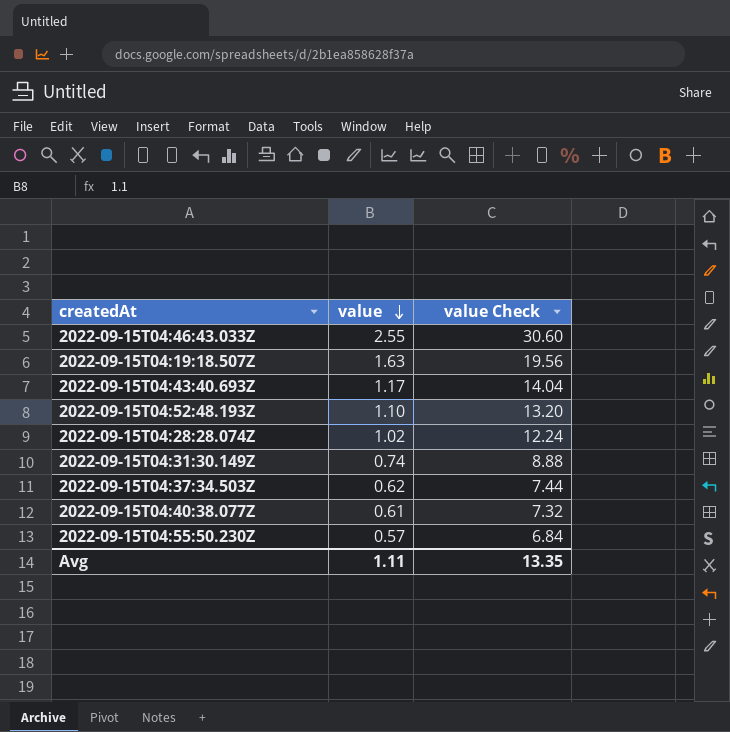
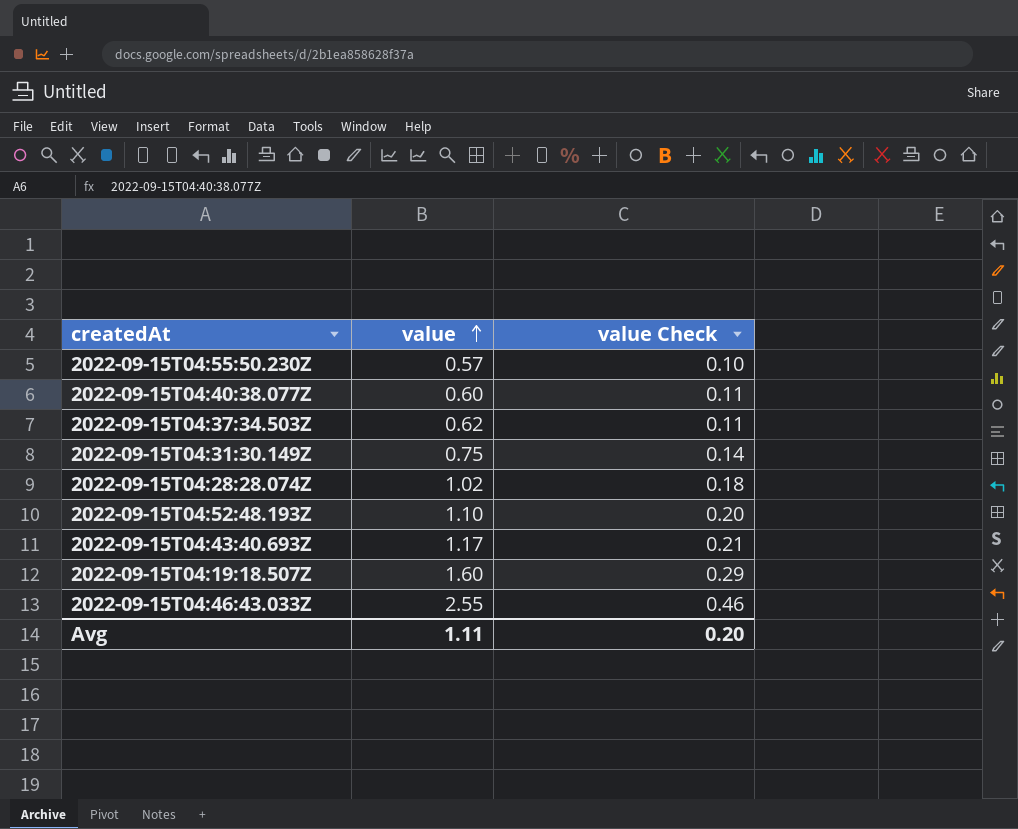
row order: value descending -> value ascending
column value Check | formula: [value] * 12 -> [value] * 0.18
2022-09-15T04:40:38.077Z | value: 0.61 -> 0.60
2022-09-15T04:31:30.149Z | value: 0.74 -> 0.75
2022-09-15T04:19:18.507Z | value: 1.63 -> 1.60
Avg | value Check: 13.35 -> 0.20

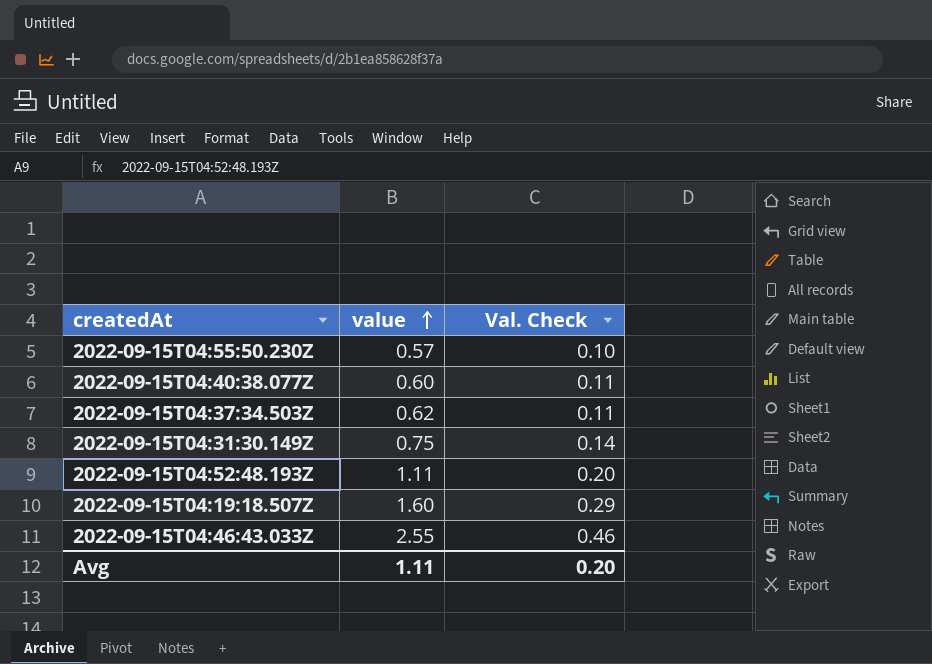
column name: value Check -> Val. Check
row 2022-09-15T04:28:28.074Z: 1.02 | 0.18 -> none
row 2022-09-15T04:43:40.693Z: 1.17 | 0.21 -> none
2022-09-15T04:52:48.193Z | value: 1.10 -> 1.11

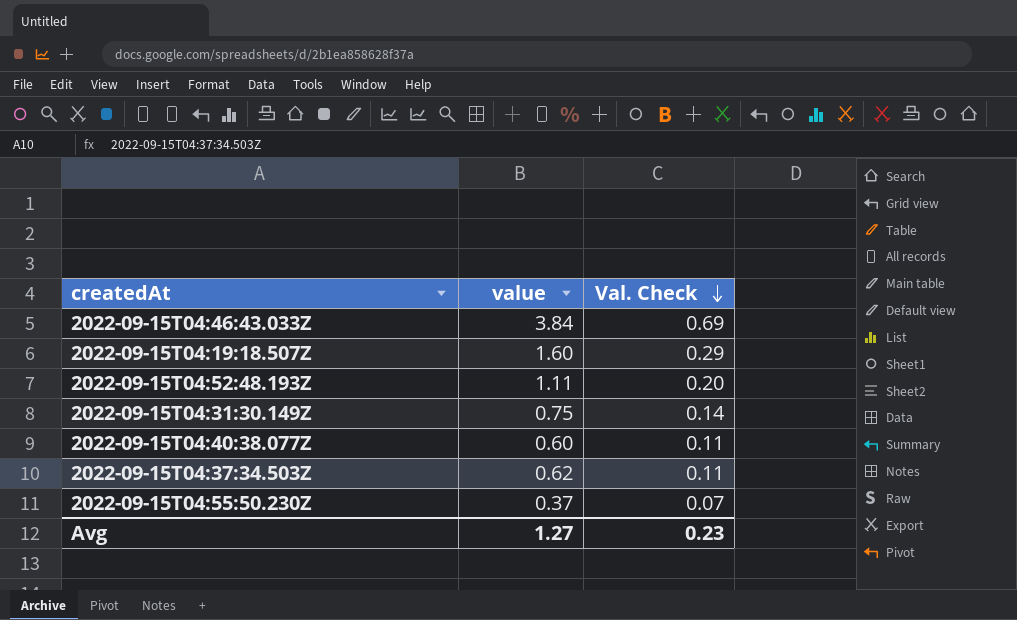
row order: value ascending -> Val. Check descending
2022-09-15T04:46:43.033Z | value: 2.55 -> 3.84
2022-09-15T04:46:43.033Z | Val. Check: 0.46 -> 0.69
2022-09-15T04:55:50.230Z | value: 0.57 -> 0.37
2022-09-15T04:55:50.230Z | Val. Check: 0.10 -> 0.07
Avg | value: 1.11 -> 1.27
Avg | Val. Check: 0.20 -> 0.23

